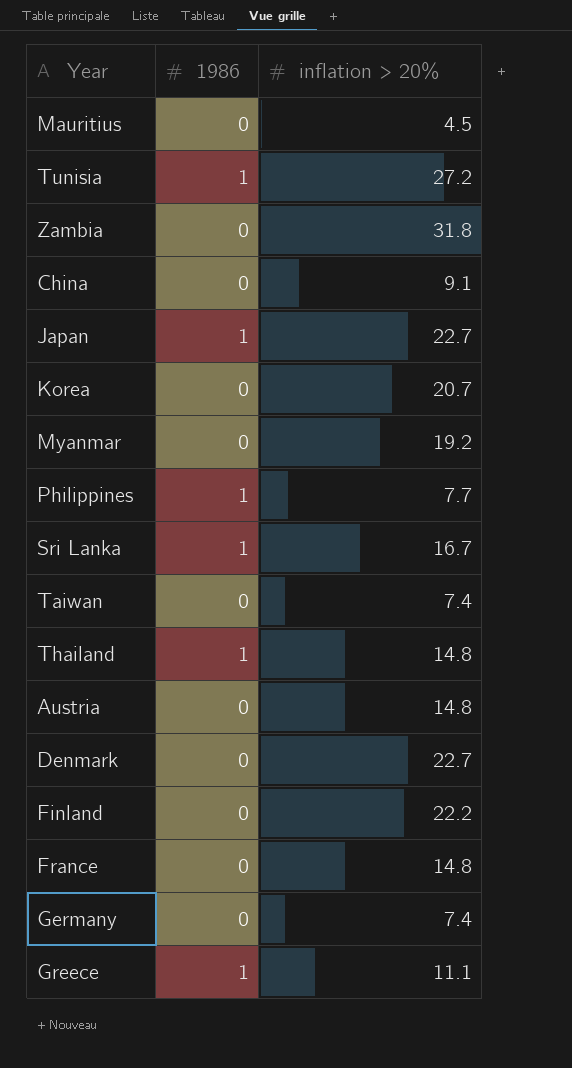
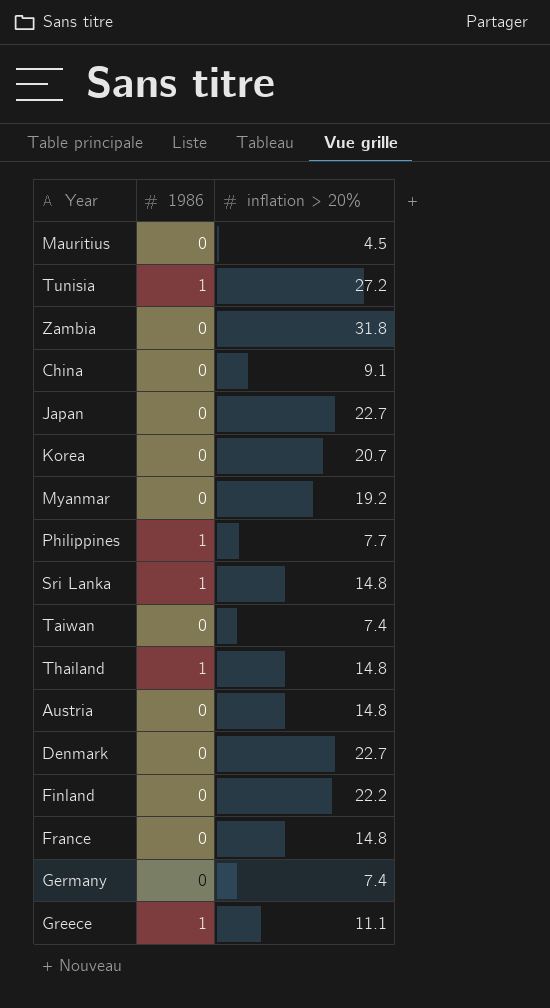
Japan | 1986: 1 -> 0
Sri Lanka | inflation > 20%: 16.7 -> 14.8

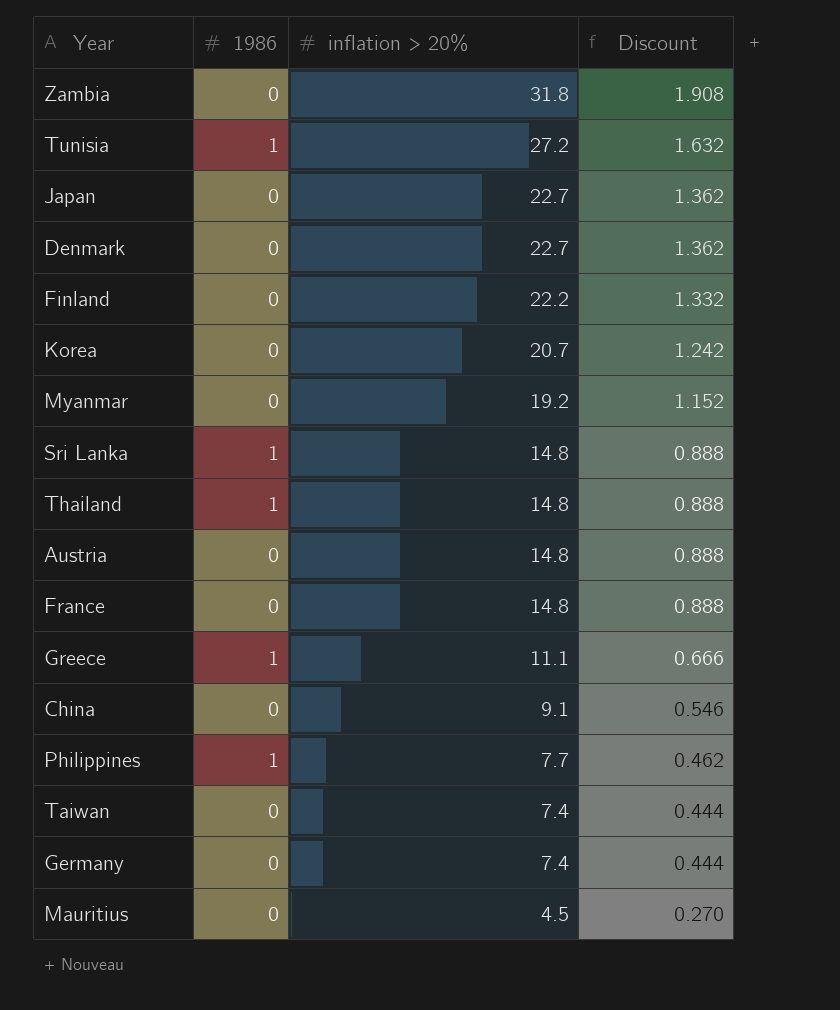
row order: none -> inflation > 20% descending
column Discount | formula: none -> [inflation > 20%] * 0.06

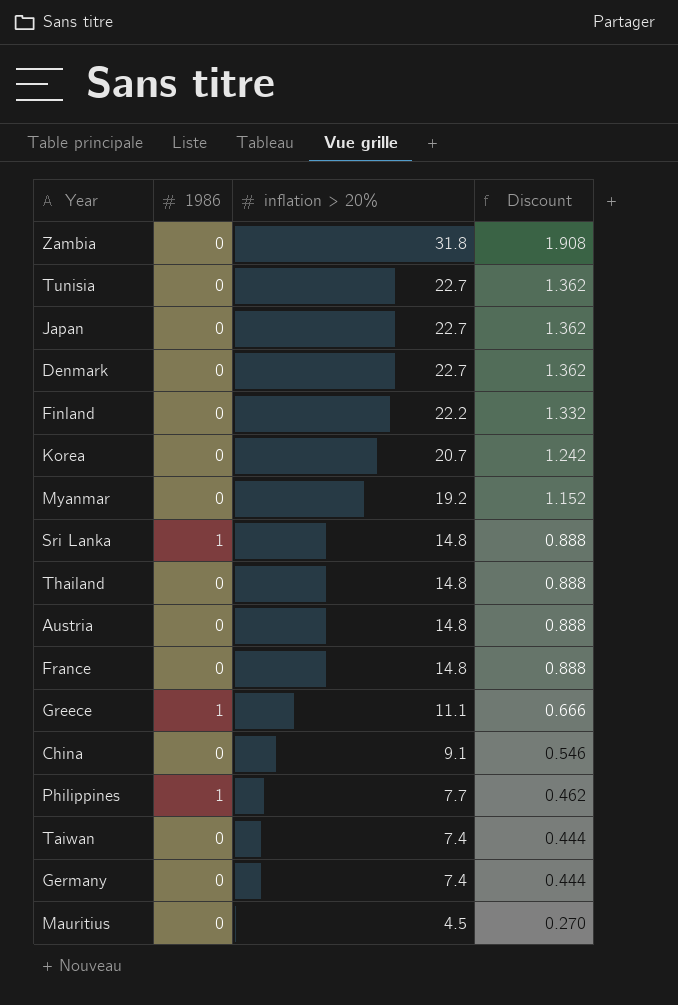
Tunisia | 1986: 1 -> 0
Tunisia | inflation > 20%: 27.2 -> 22.7
Tunisia | Discount: 1.632 -> 1.362
Thailand | 1986: 1 -> 0

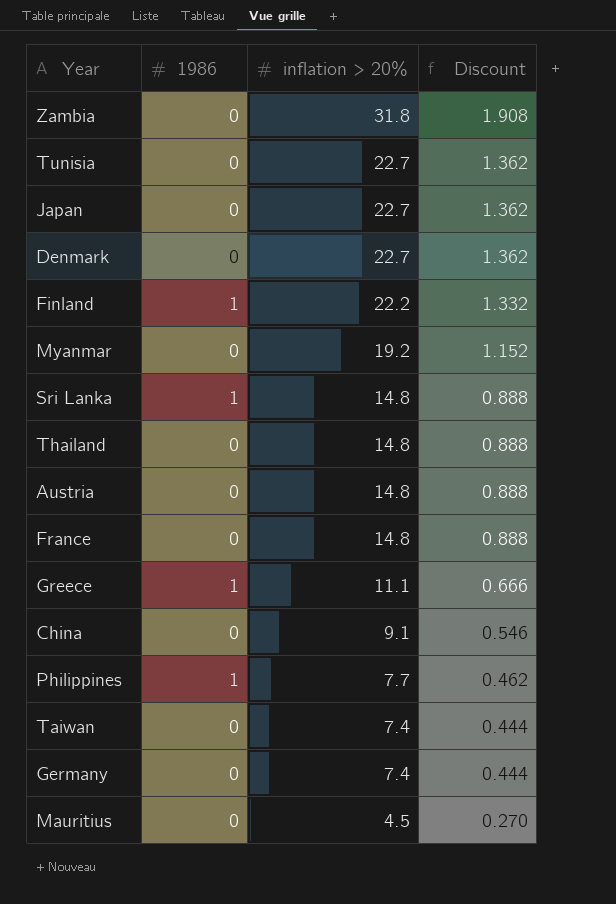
row Korea: 0 | 20.7 | 1.242 -> none
Finland | 1986: 0 -> 1

